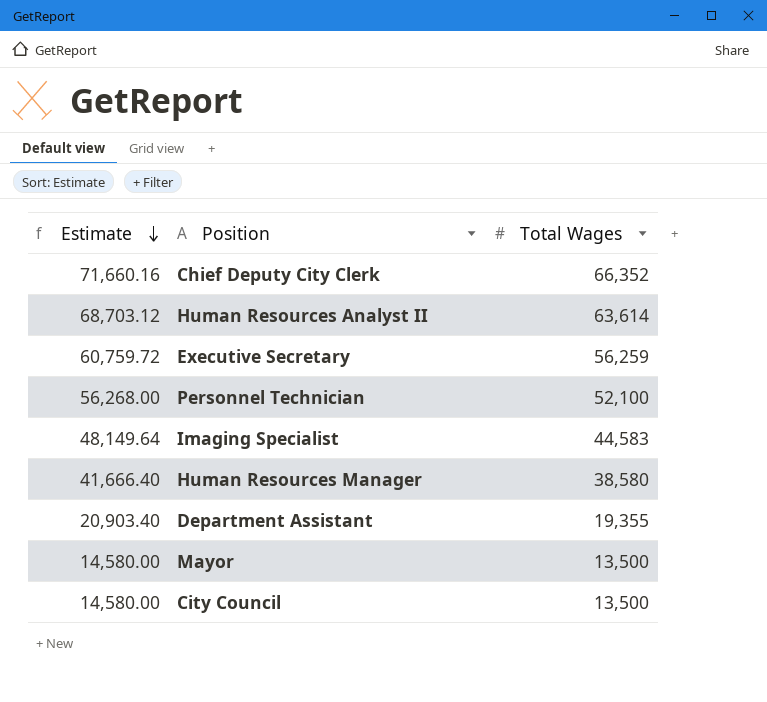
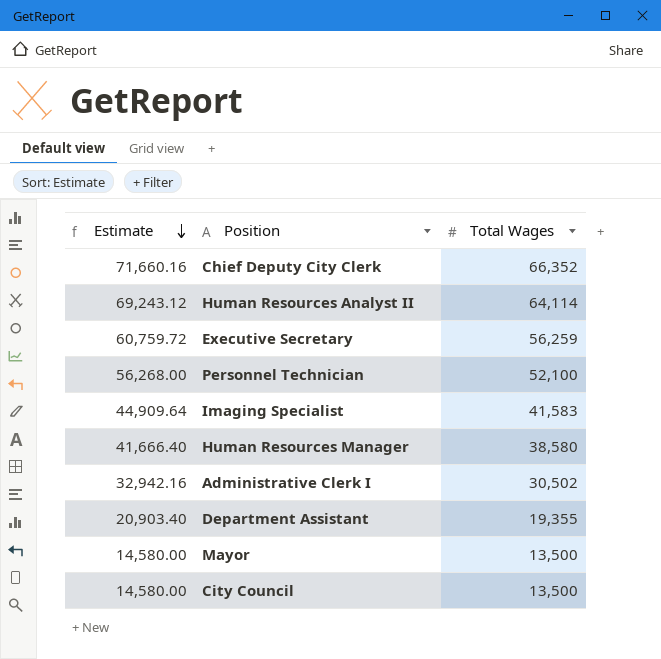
Human Resources Analyst II | Estimate: 68,703.12 -> 69,243.12
Human Resources Analyst II | Total Wages: 63,614 -> 64,114
Imaging Specialist | Estimate: 48,149.64 -> 44,909.64
Imaging Specialist | Total Wages: 44,583 -> 41,583
row Administrative Clerk I: none -> 32,942.16 | 30,502

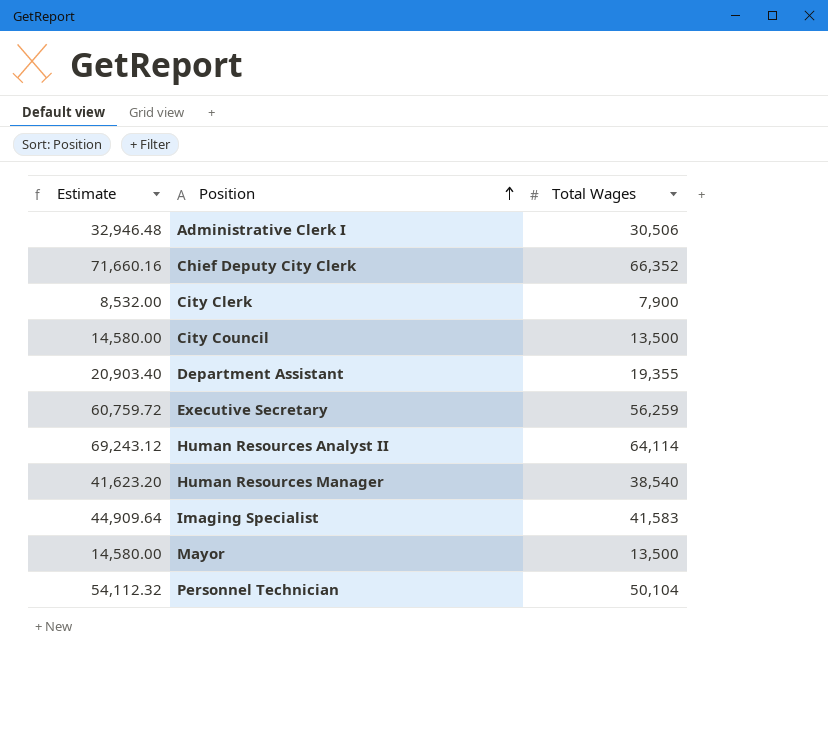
row order: Estimate descending -> Position ascending
Administrative Clerk I | Estimate: 32,942.16 -> 32,946.48
Administrative Clerk I | Total Wages: 30,502 -> 30,506
row City Clerk: none -> 8,532.00 | 7,900
Human Resources Manager | Estimate: 41,666.40 -> 41,623.20
Human Resources Manager | Total Wages: 38,580 -> 38,540
Personnel Technician | Estimate: 56,268.00 -> 54,112.32
Personnel Technician | Total Wages: 52,100 -> 50,104

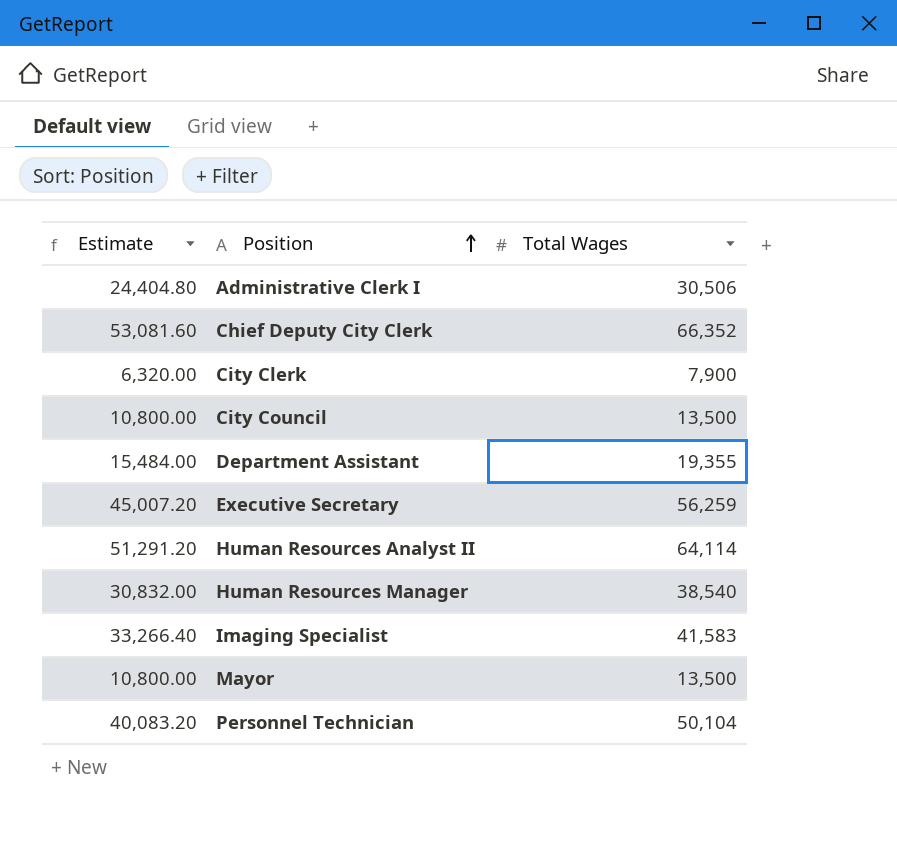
column Estimate | formula: [Total Wages] * 1.08 -> [Total Wages] * 0.8

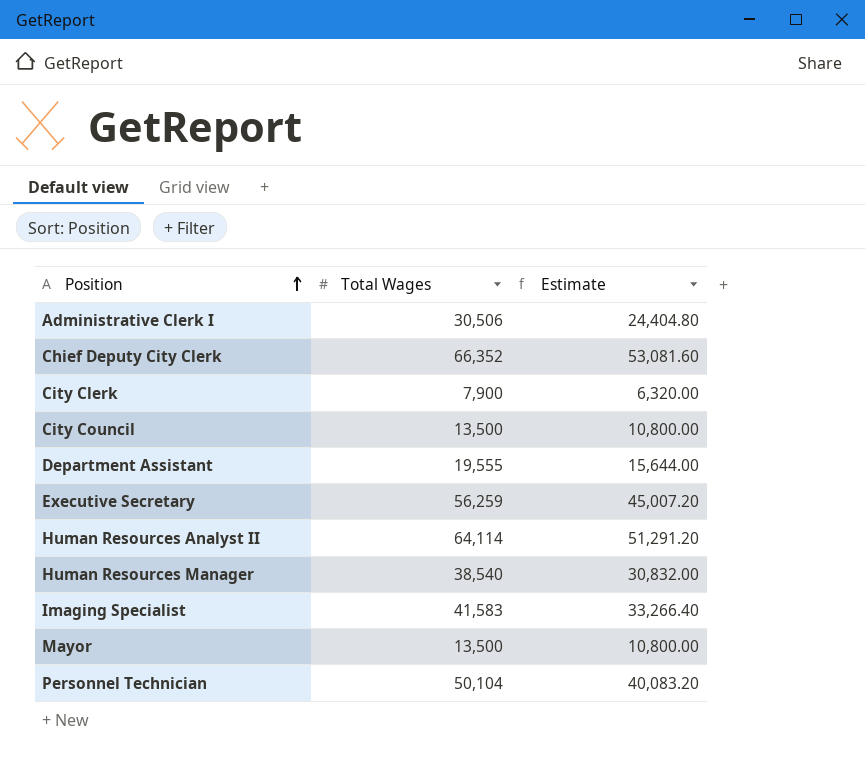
column Estimate | position: 1 -> 3
Department Assistant | Total Wages: 19,355 -> 19,555
Department Assistant | Estimate: 15,484.00 -> 15,644.00

